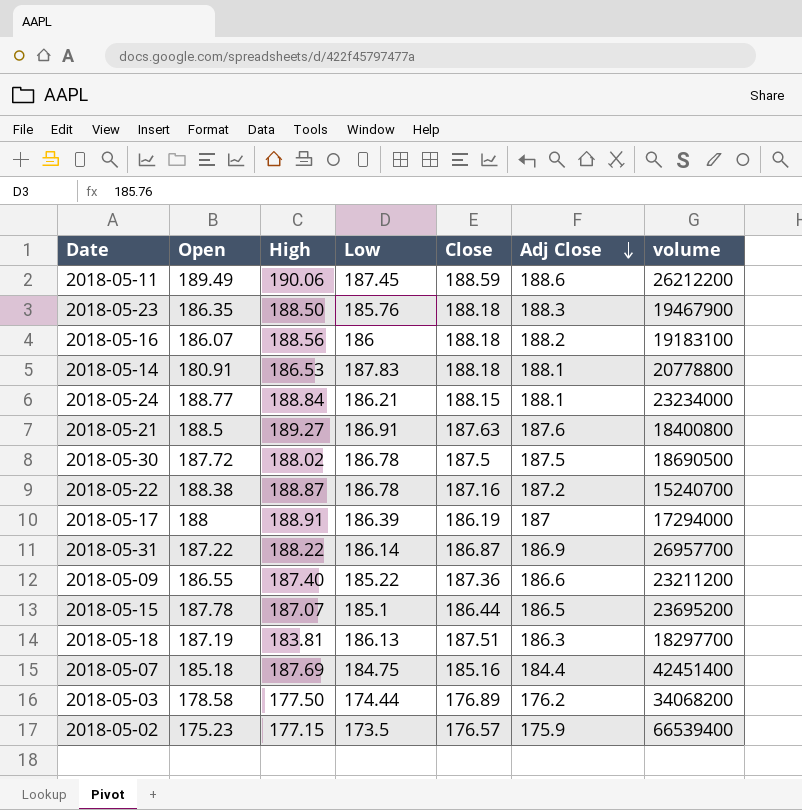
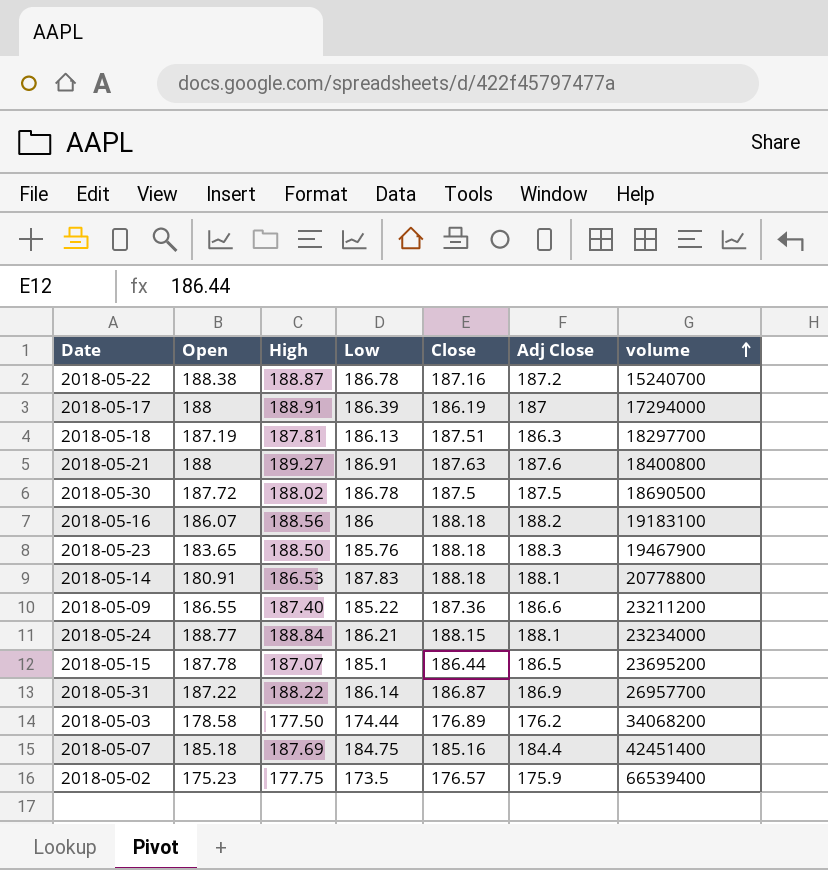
row order: Adj Close descending -> volume ascending
row 2018-05-11: 189.49 | 190.06 | 187.45 | 188.59 | 188.6 | 26212200 -> none
2018-05-18 | High: 183.81 -> 187.81
2018-05-21 | Open: 188.5 -> 188
2018-05-23 | Open: 186.35 -> 183.65
2018-05-02 | High: 177.15 -> 177.75

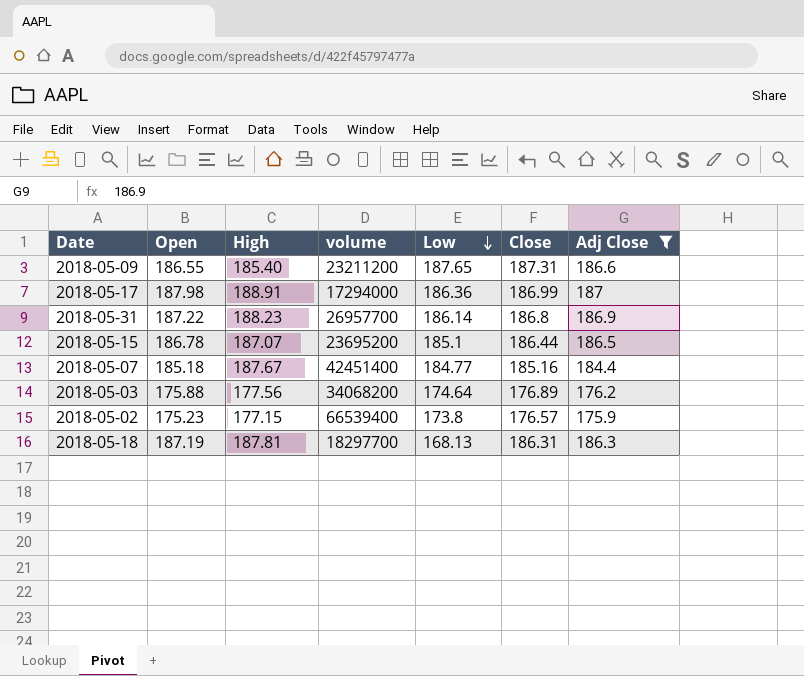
filter: none -> Adj Close <= 187
row order: volume ascending -> Low descending
column volume | position: 7 -> 4
2018-05-09 | High: 187.40 -> 185.40
2018-05-09 | Low: 185.22 -> 187.65
2018-05-09 | Close: 187.36 -> 187.31
2018-05-17 | Open: 188 -> 187.98
2018-05-17 | Low: 186.39 -> 186.36
2018-05-17 | Close: 186.19 -> 186.99
2018-05-31 | High: 188.22 -> 188.23
2018-05-31 | Close: 186.87 -> 186.8
2018-05-15 | Open: 187.78 -> 186.78
2018-05-07 | High: 187.69 -> 187.67
2018-05-07 | Low: 184.75 -> 184.77
2018-05-03 | Open: 178.58 -> 175.88
2018-05-03 | High: 177.50 -> 177.56
2018-05-03 | Low: 174.44 -> 174.64
2018-05-02 | High: 177.75 -> 177.15
2018-05-02 | Low: 173.5 -> 173.8
2018-05-18 | Low: 186.13 -> 168.13
2018-05-18 | Close: 187.51 -> 186.31

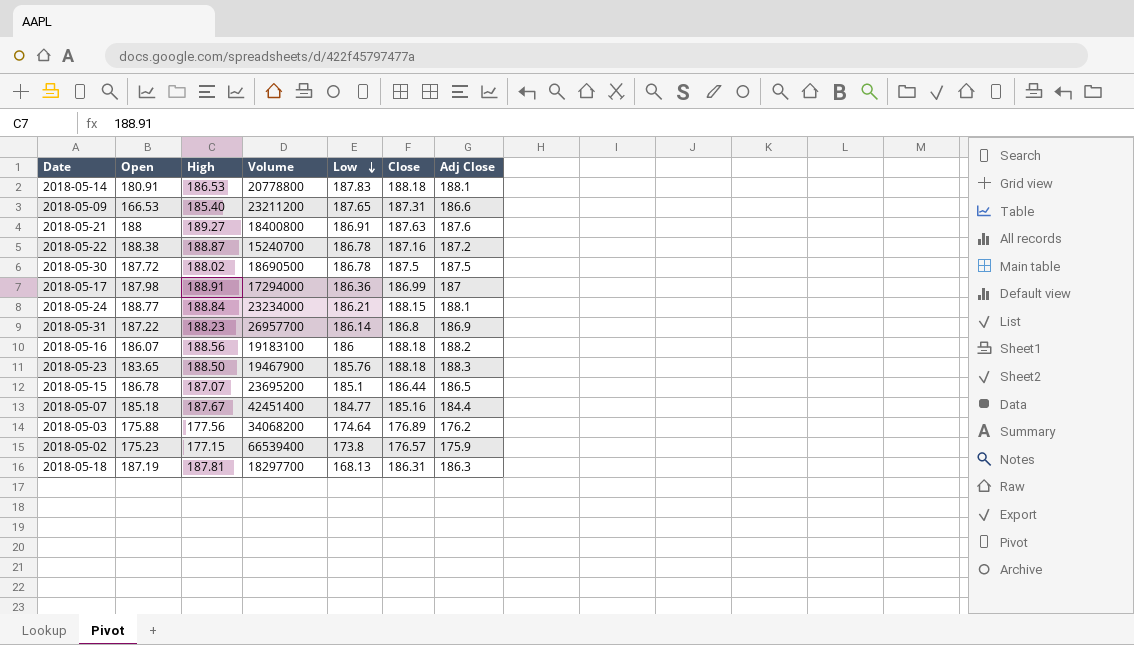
filter: Adj Close <= 187 -> none
column name: volume -> Volume
2018-05-09 | Open: 186.55 -> 166.53

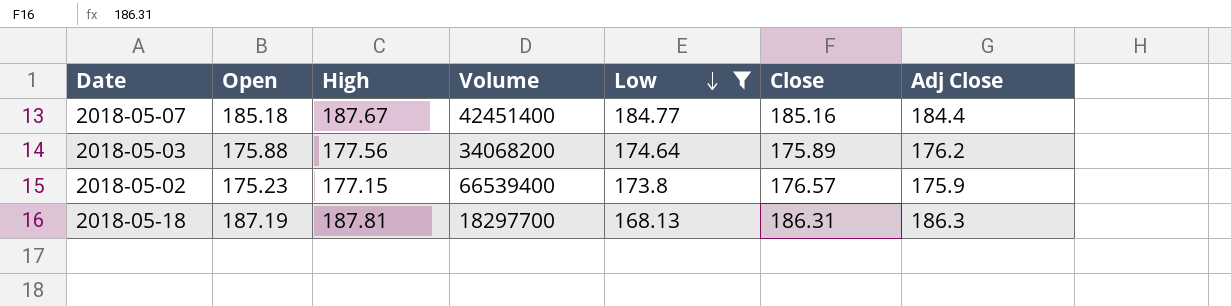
filter: none -> Low <= 184.77
2018-05-03 | Close: 176.89 -> 175.89

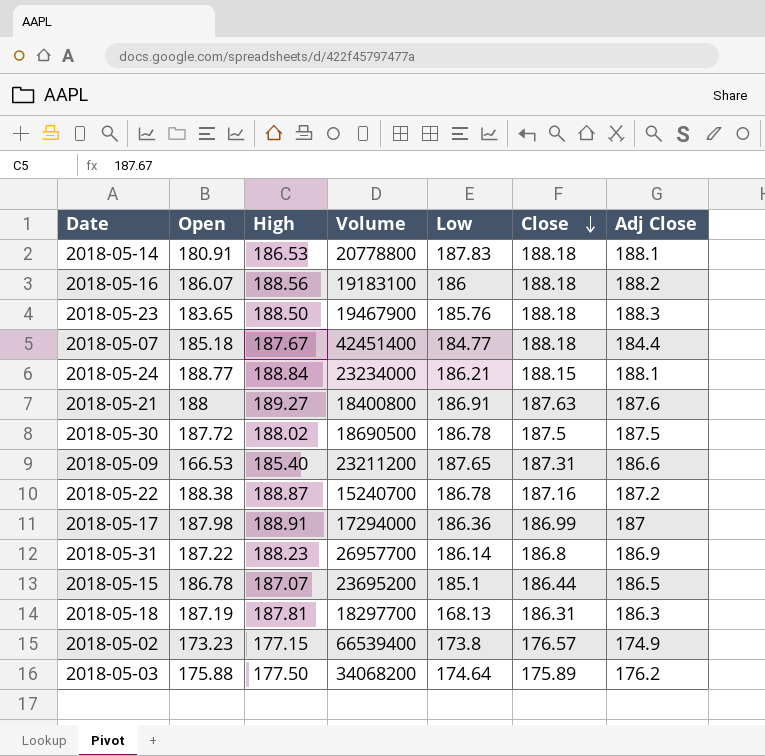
filter: Low <= 184.77 -> none
row order: Low descending -> Close descending
2018-05-07 | Close: 185.16 -> 188.18
2018-05-02 | Open: 175.23 -> 173.23
2018-05-02 | Adj Close: 175.9 -> 174.9
2018-05-03 | High: 177.56 -> 177.50

